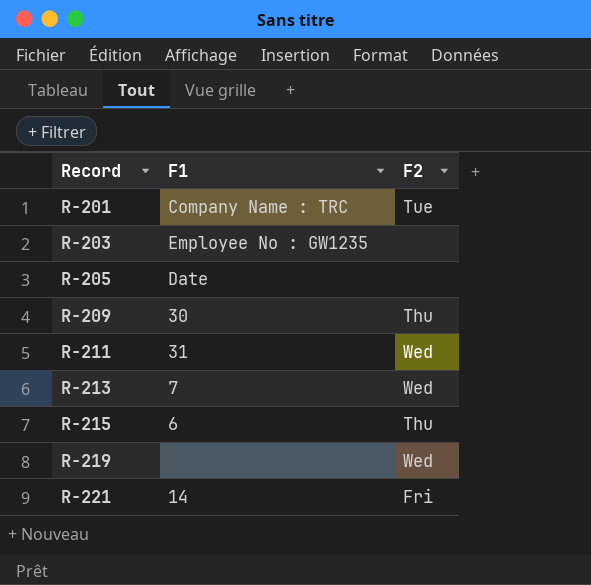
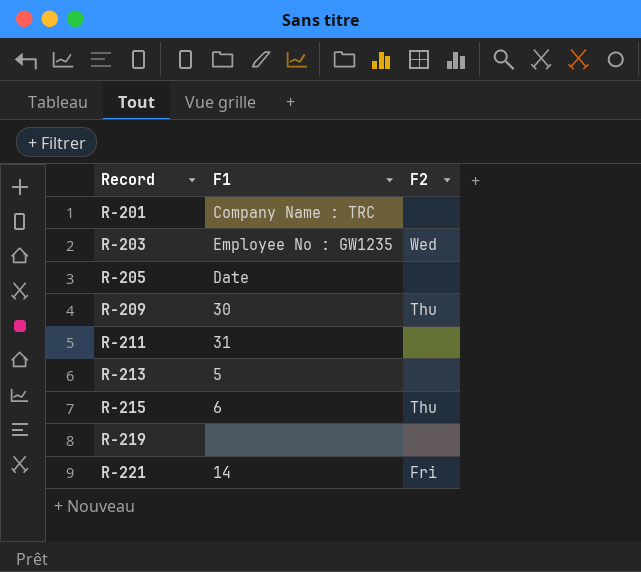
R-201 | F2: Tue -> none
R-203 | F2: none -> Wed
R-211 | F2: Wed -> none
R-213 | F1: 7 -> 5
R-213 | F2: Wed -> none
R-219 | F2: Wed -> none

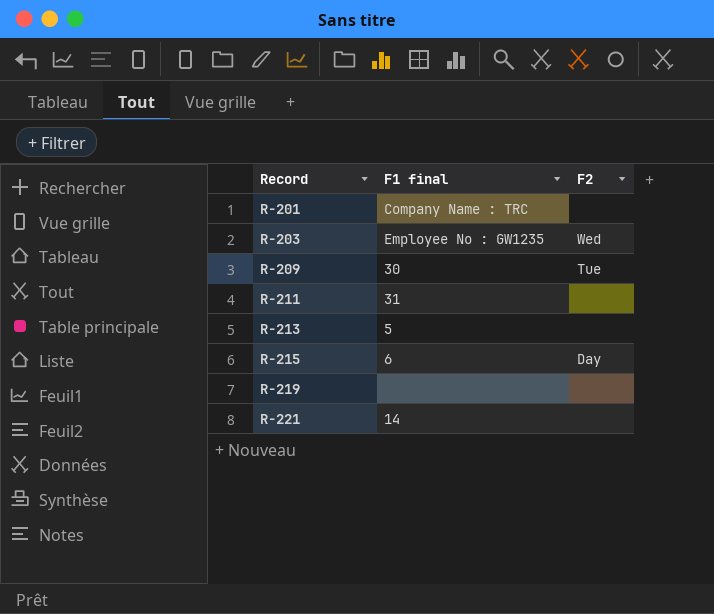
column name: F1 -> F1 final
row R-205: Date | none -> none
R-209 | F2: Thu -> Tue
R-215 | F2: Thu -> Day
R-221 | F2: Fri -> none

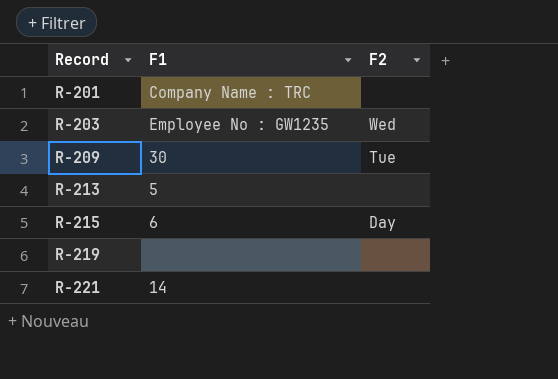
column name: F1 final -> F1
row R-211: 31 | none -> none

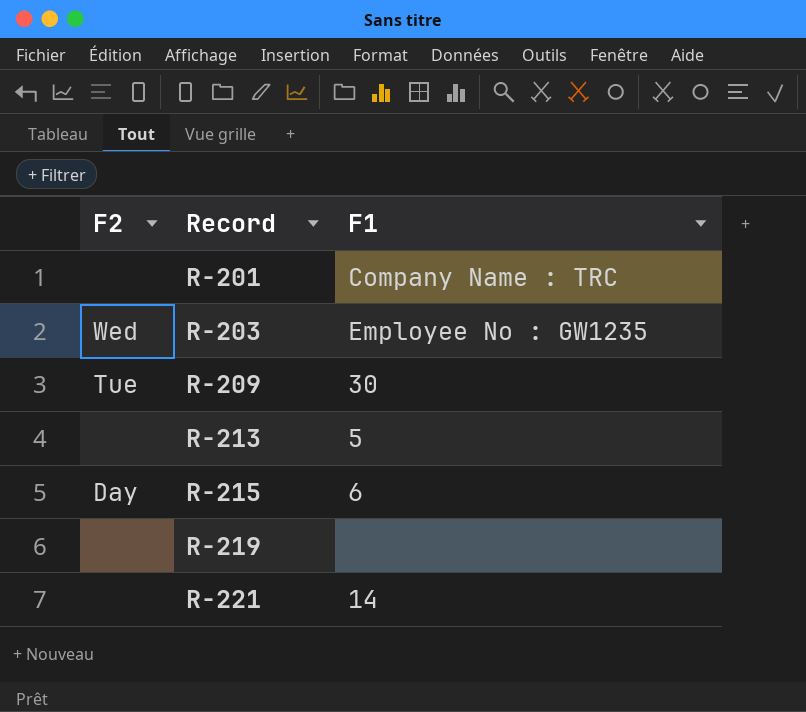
column F2 | position: 3 -> 1

